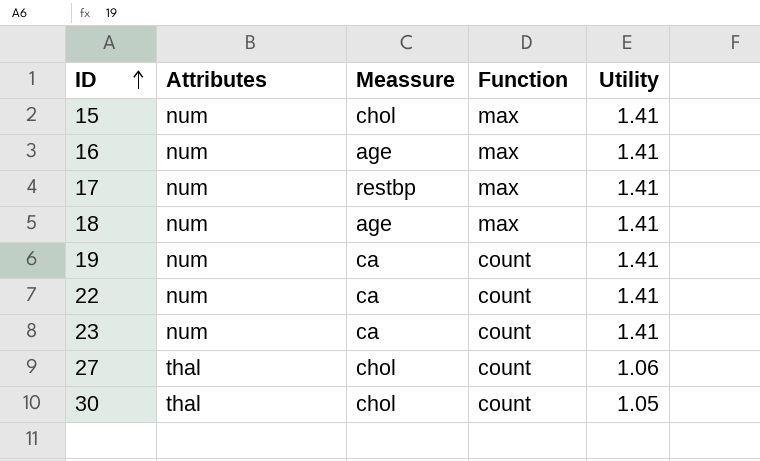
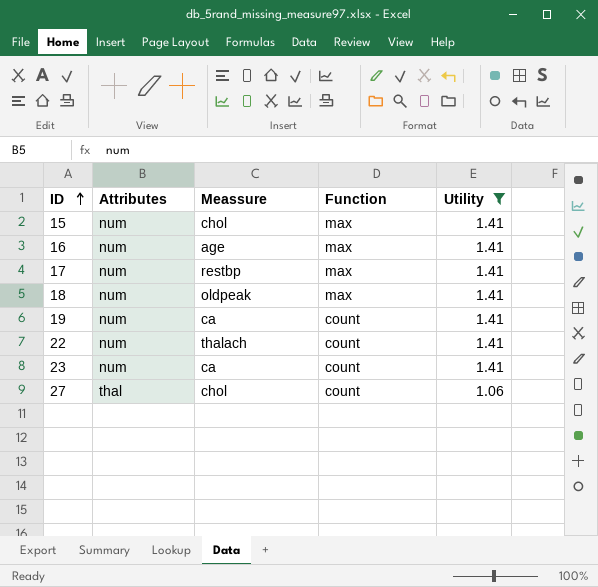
filter: none -> Utility != 1.05
18 | Meassure: age -> oldpeak
22 | Meassure: ca -> thalach

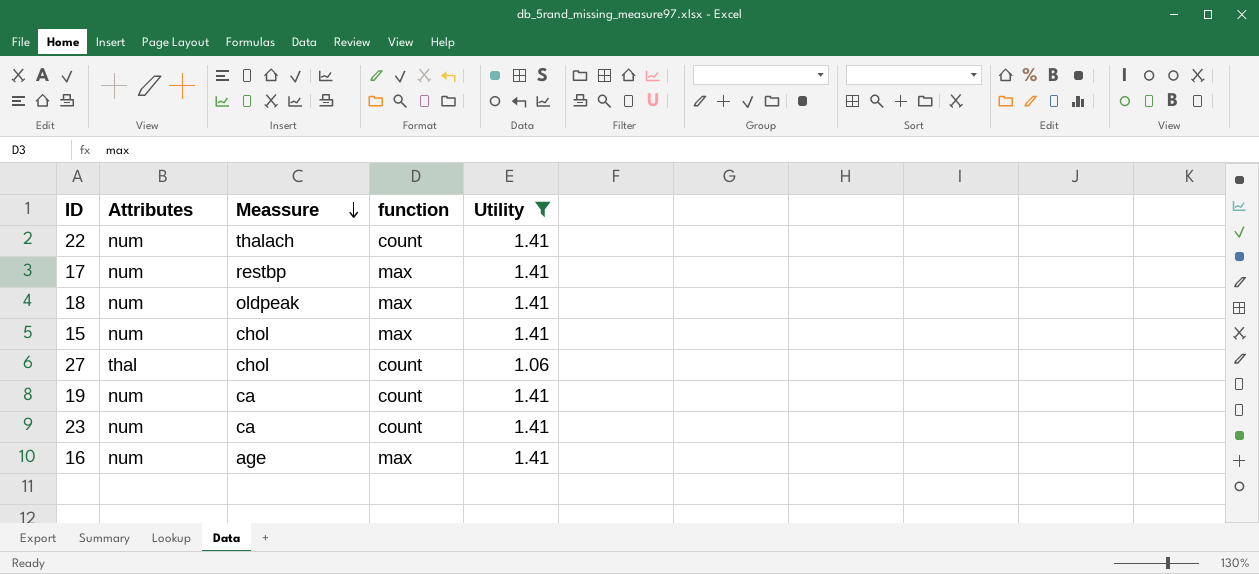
row order: ID ascending -> Meassure descending
column name: Function -> function

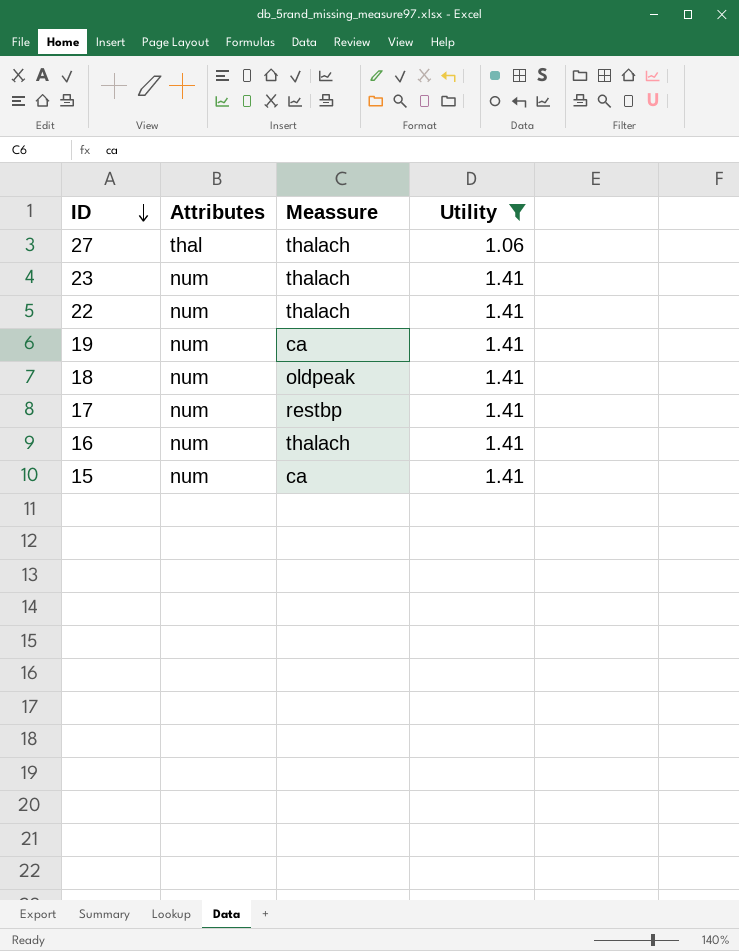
row order: Meassure descending -> ID descending
column function | position: 4 -> none
27 | Meassure: chol -> thalach
23 | Meassure: ca -> thalach
16 | Meassure: age -> thalach
15 | Meassure: chol -> ca

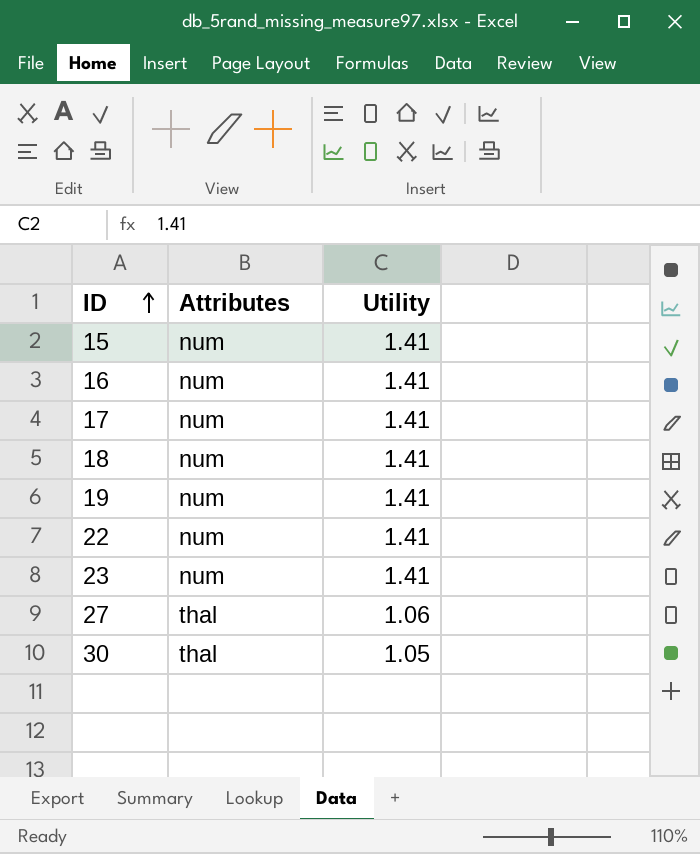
filter: Utility != 1.05 -> none
row order: ID descending -> ID ascending
column Meassure | position: 3 -> none

